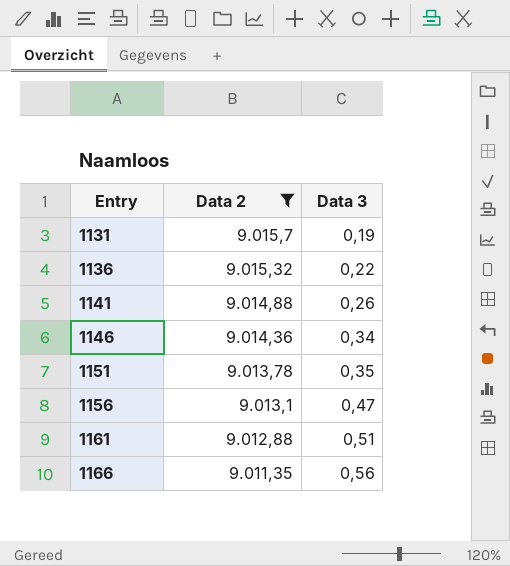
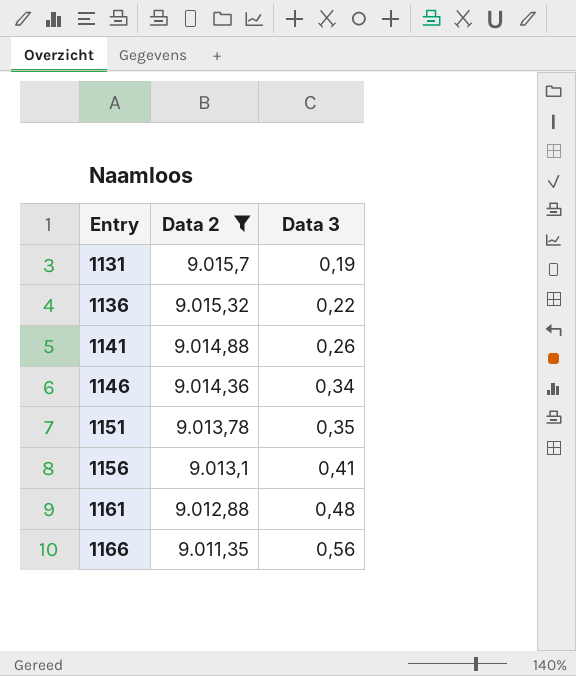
1156 | Data 3: 0,47 -> 0,41
1161 | Data 3: 0,51 -> 0,48

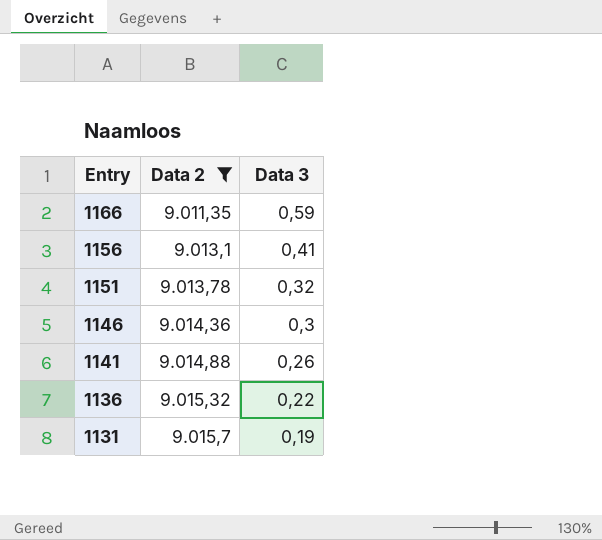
row order: Entry ascending -> Entry descending
row 1161: 9.012,88 | 0,48 -> none
1166 | Data 3: 0,56 -> 0,59
1151 | Data 3: 0,35 -> 0,32
1146 | Data 3: 0,34 -> 0,3

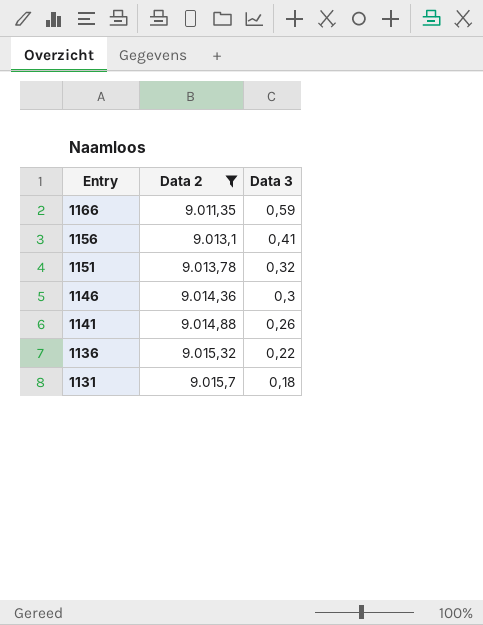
1131 | Data 3: 0,19 -> 0,18

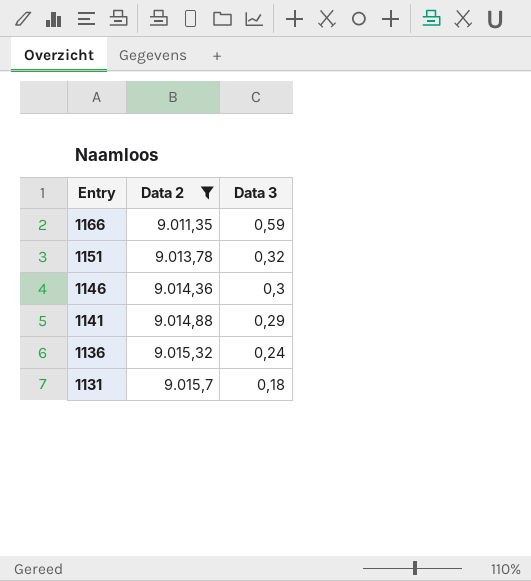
row 1156: 9.013,1 | 0,41 -> none
1141 | Data 3: 0,26 -> 0,29
1136 | Data 3: 0,22 -> 0,24

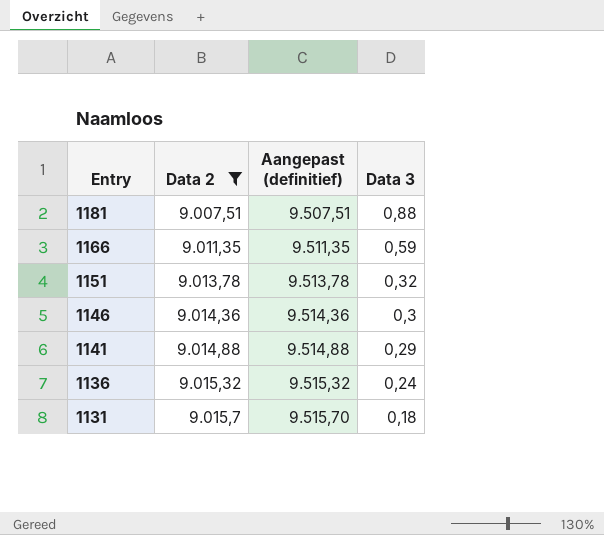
column Aangepast (definitief) | formula: none -> [Data 2] + 500
row 1181: none -> 9.007,51 | 9.507,51 | 0,88

